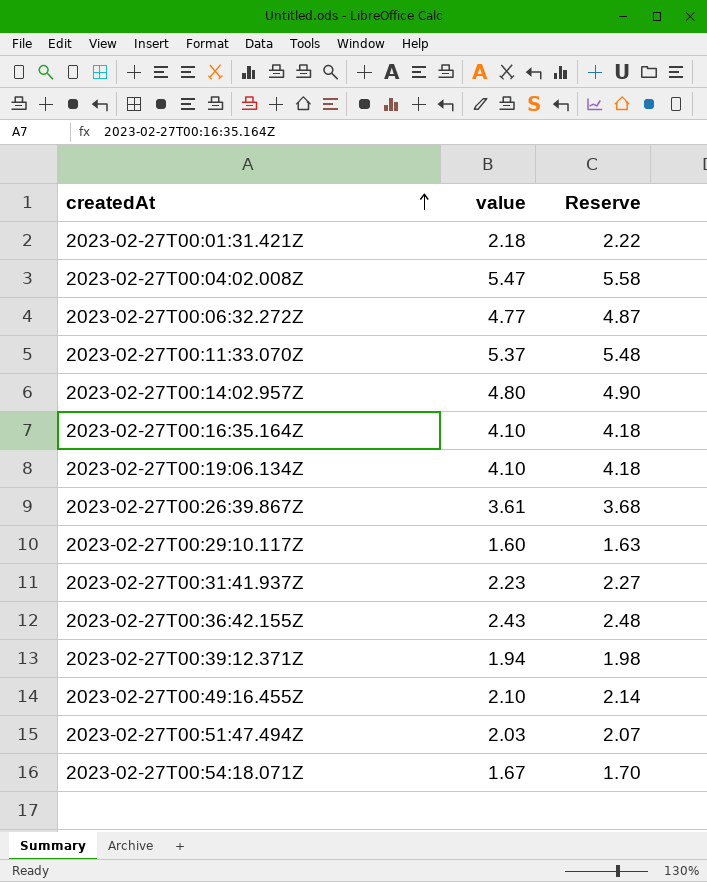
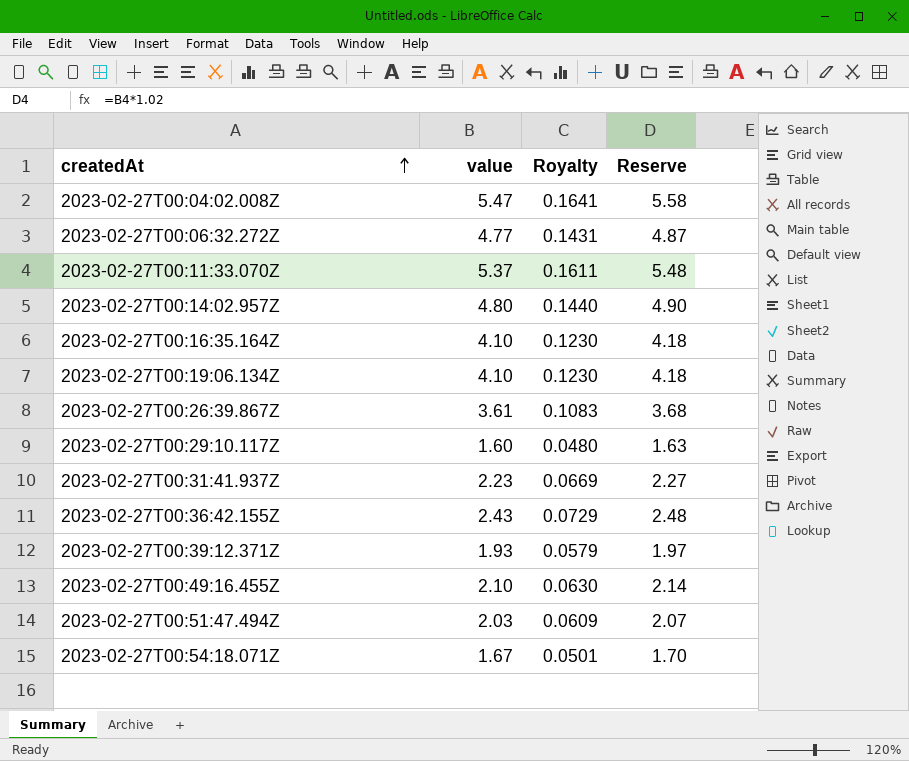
column Royalty | formula: none -> [value] * 0.03
row 2023-02-27T00:01:31.421Z: 2.18 | 2.22 -> none
2023-02-27T00:39:12.371Z | value: 1.94 -> 1.93
2023-02-27T00:39:12.371Z | Reserve: 1.98 -> 1.97

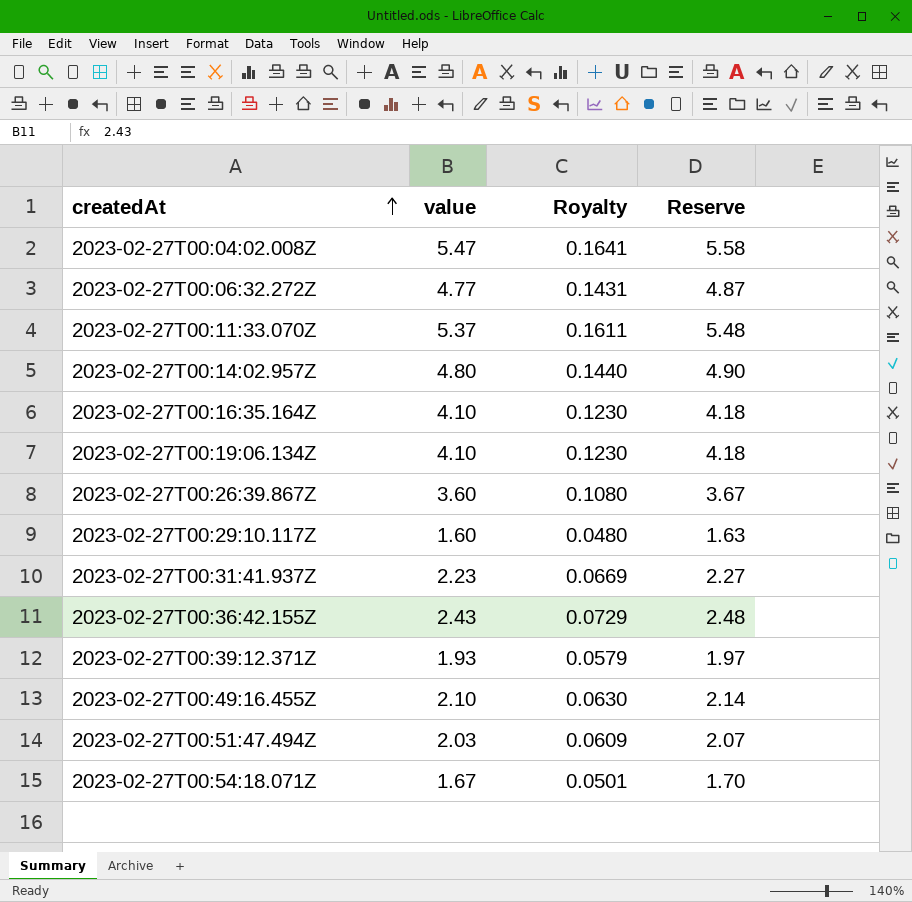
2023-02-27T00:26:39.867Z | value: 3.61 -> 3.60
2023-02-27T00:26:39.867Z | Royalty: 0.1083 -> 0.1080
2023-02-27T00:26:39.867Z | Reserve: 3.68 -> 3.67

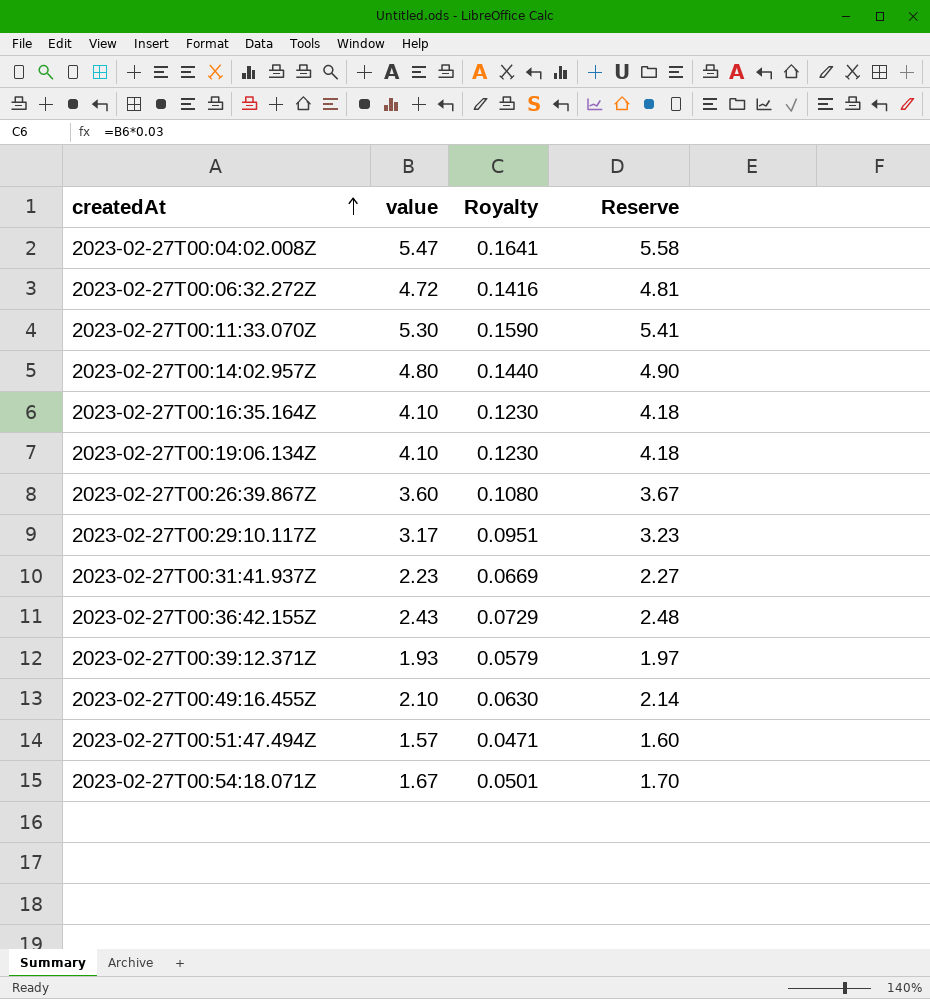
2023-02-27T00:06:32.272Z | value: 4.77 -> 4.72
2023-02-27T00:06:32.272Z | Royalty: 0.1431 -> 0.1416
2023-02-27T00:06:32.272Z | Reserve: 4.87 -> 4.81
2023-02-27T00:11:33.070Z | value: 5.37 -> 5.30
2023-02-27T00:11:33.070Z | Royalty: 0.1611 -> 0.1590
2023-02-27T00:11:33.070Z | Reserve: 5.48 -> 5.41
2023-02-27T00:29:10.117Z | value: 1.60 -> 3.17
2023-02-27T00:29:10.117Z | Royalty: 0.0480 -> 0.0951
2023-02-27T00:29:10.117Z | Reserve: 1.63 -> 3.23
2023-02-27T00:51:47.494Z | value: 2.03 -> 1.57
2023-02-27T00:51:47.494Z | Royalty: 0.0609 -> 0.0471
2023-02-27T00:51:47.494Z | Reserve: 2.07 -> 1.60

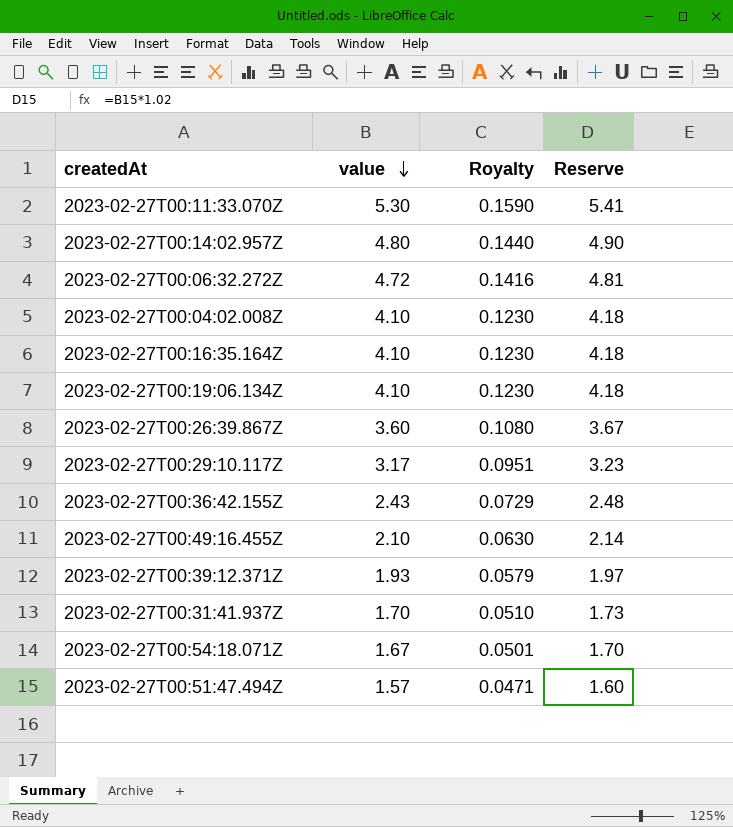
row order: createdAt ascending -> value descending
2023-02-27T00:04:02.008Z | value: 5.47 -> 4.10
2023-02-27T00:04:02.008Z | Royalty: 0.1641 -> 0.1230
2023-02-27T00:04:02.008Z | Reserve: 5.58 -> 4.18
2023-02-27T00:31:41.937Z | value: 2.23 -> 1.70
2023-02-27T00:31:41.937Z | Royalty: 0.0669 -> 0.0510
2023-02-27T00:31:41.937Z | Reserve: 2.27 -> 1.73

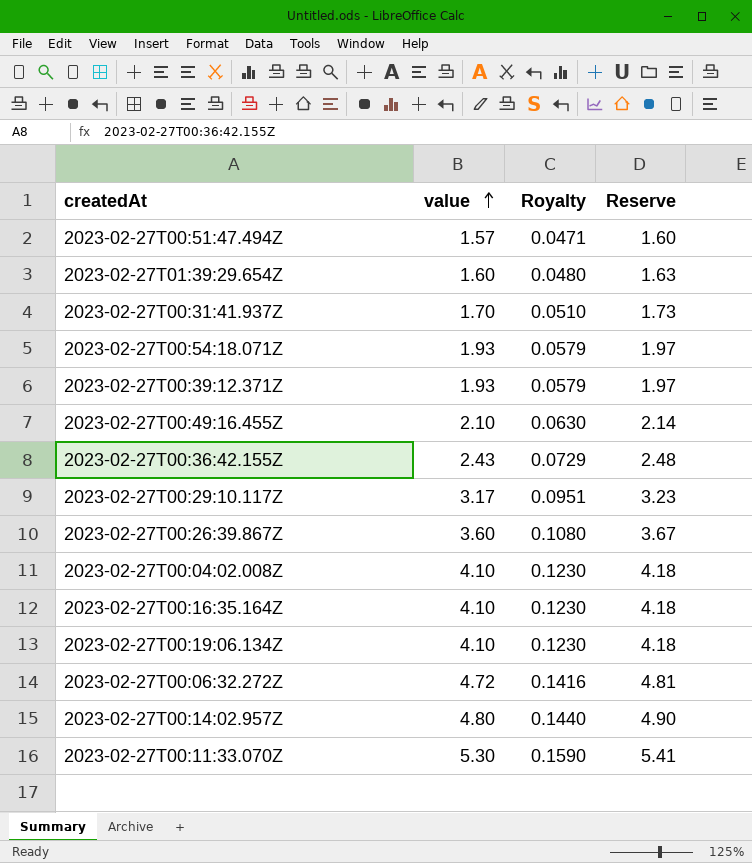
row order: value descending -> value ascending
row 2023-02-27T01:39:29.654Z: none -> 1.60 | 0.0480 | 1.63
2023-02-27T00:54:18.071Z | value: 1.67 -> 1.93
2023-02-27T00:54:18.071Z | Royalty: 0.0501 -> 0.0579
2023-02-27T00:54:18.071Z | Reserve: 1.70 -> 1.97

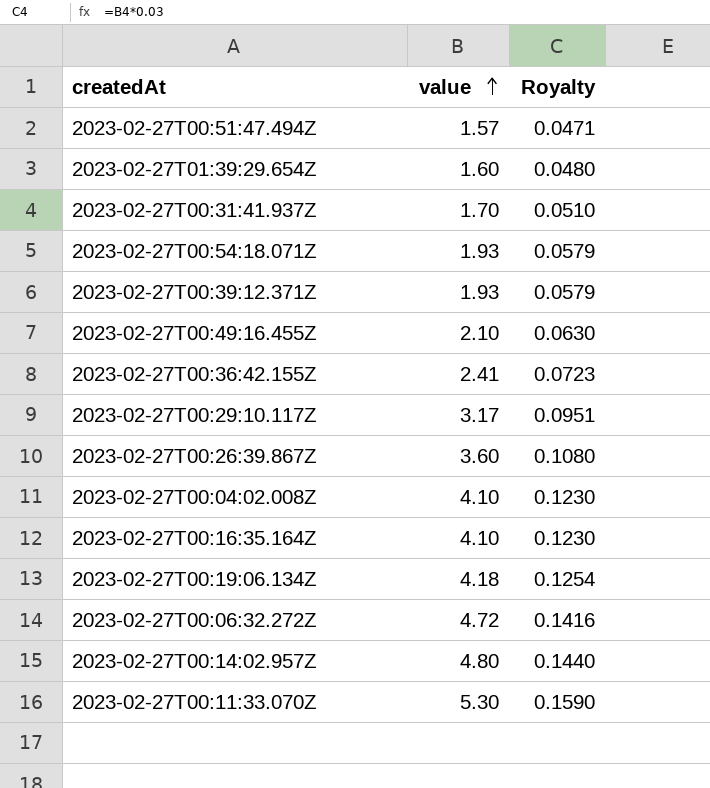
column Reserve | formula: [value] * 1.02 -> none
2023-02-27T00:36:42.155Z | value: 2.43 -> 2.41
2023-02-27T00:36:42.155Z | Royalty: 0.0729 -> 0.0723
2023-02-27T00:19:06.134Z | value: 4.10 -> 4.18
2023-02-27T00:19:06.134Z | Royalty: 0.1230 -> 0.1254

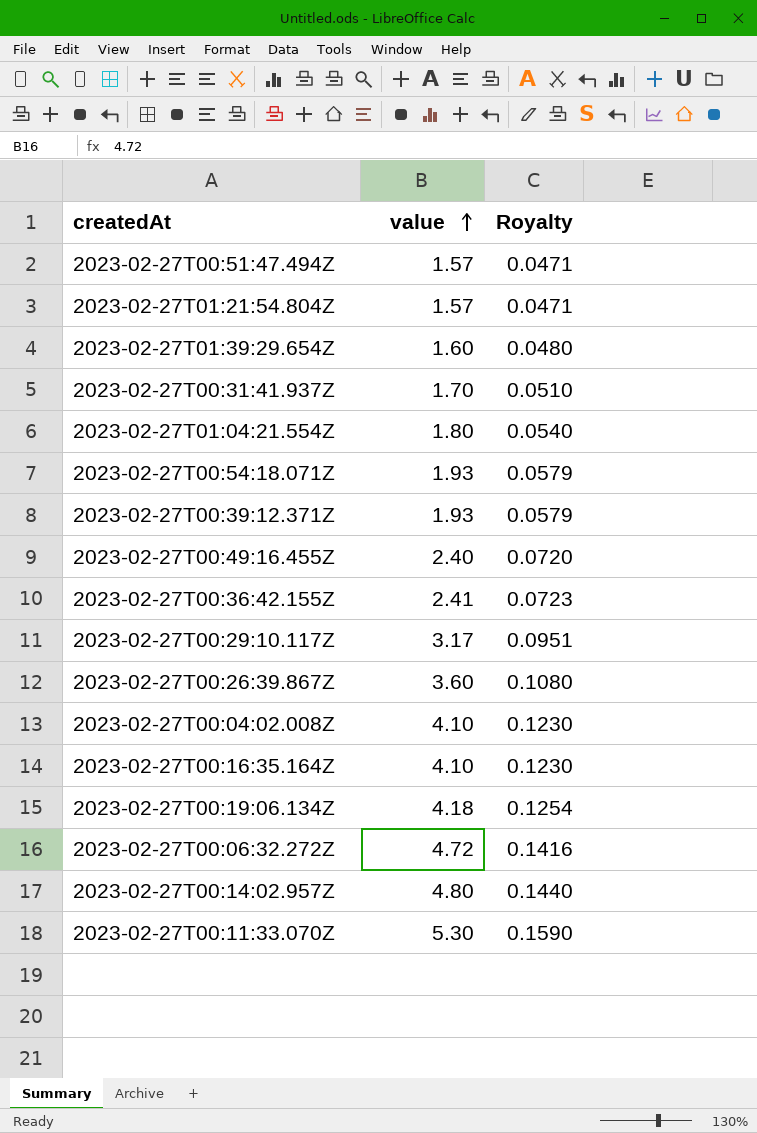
row 2023-02-27T01:21:54.804Z: none -> 1.57 | 0.0471
row 2023-02-27T01:04:21.554Z: none -> 1.80 | 0.0540
2023-02-27T00:49:16.455Z | value: 2.10 -> 2.40
2023-02-27T00:49:16.455Z | Royalty: 0.0630 -> 0.0720

